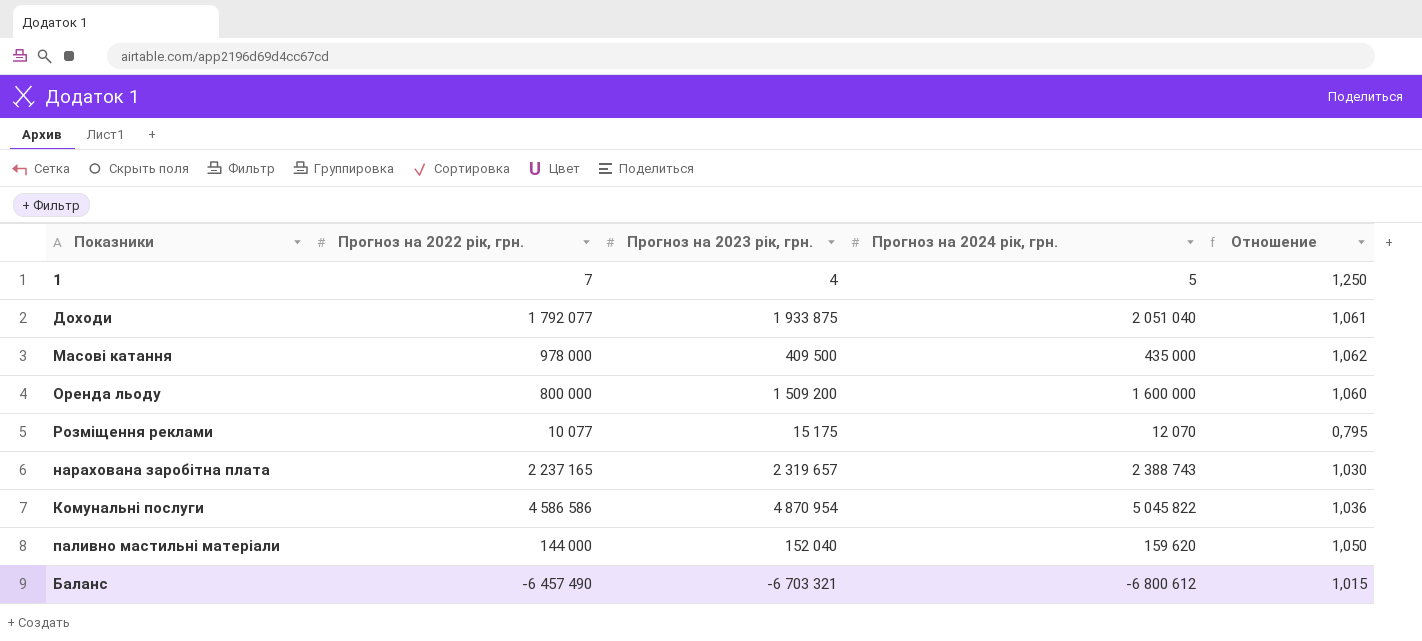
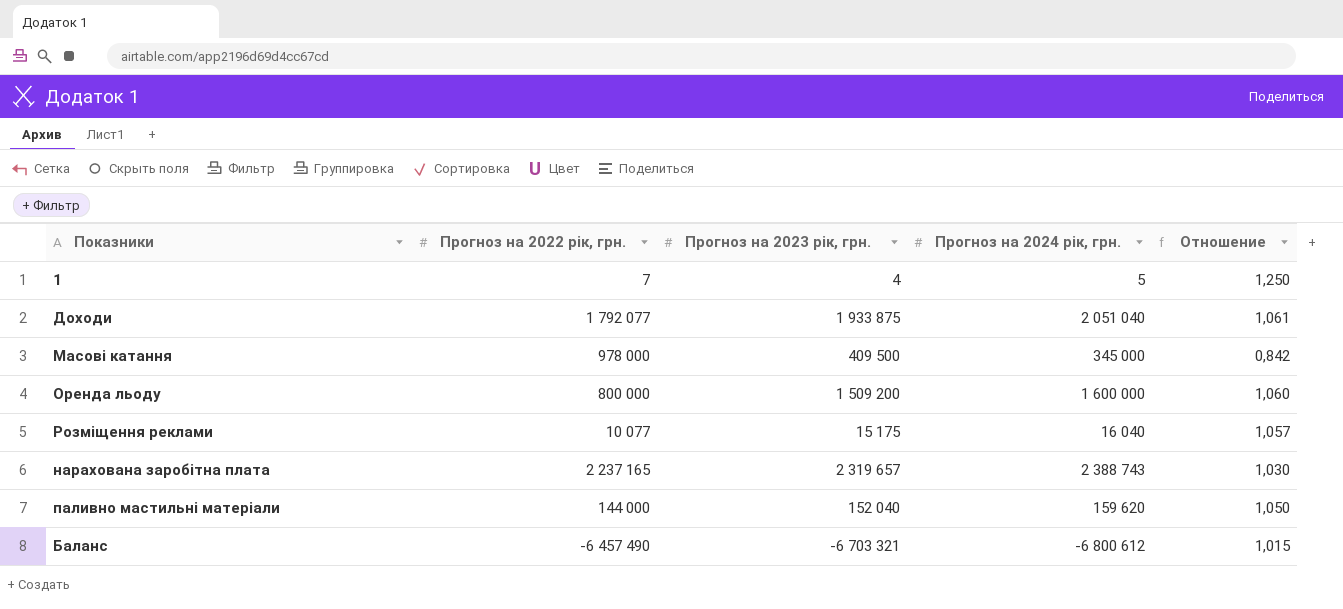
row Комунальні послуги: 4 586 586 | 4 870 954 | 5 045 822 | 1,036 -> none
Масові катання | Прогноз на 2024 рік, грн.: 435 000 -> 345 000
Масові катання | Отношение: 1,062 -> 0,842
Розміщення реклами | Прогноз на 2024 рік, грн.: 12 070 -> 16 040
Розміщення реклами | Отношение: 0,795 -> 1,057

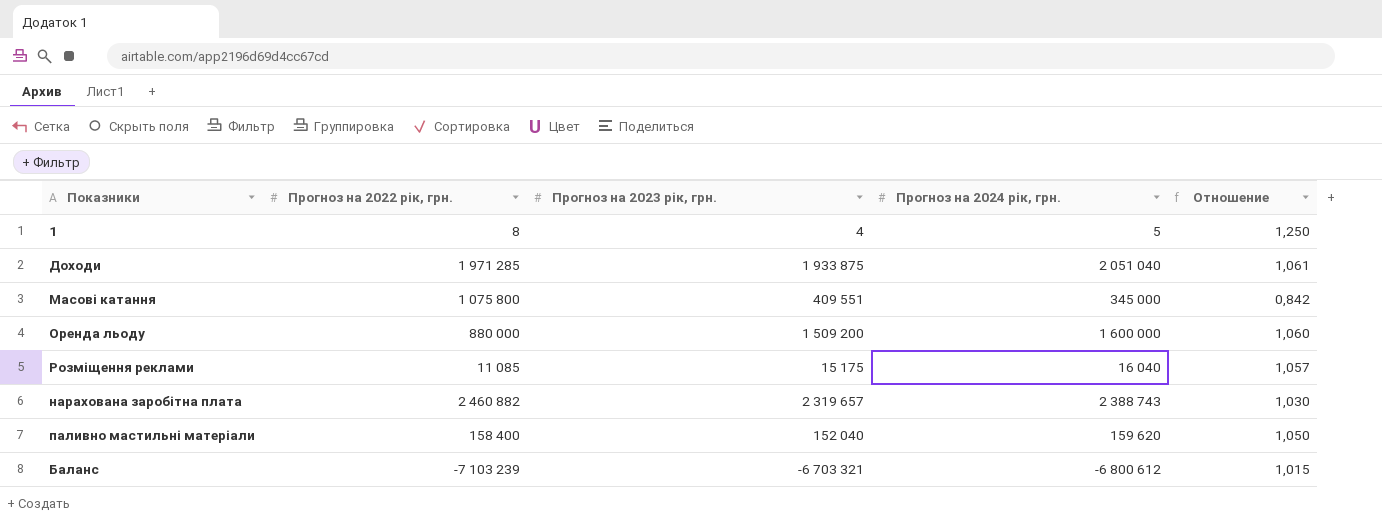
1 | Прогноз на 2022 рік, грн.: 7 -> 8
Доходи | Прогноз на 2022 рік, грн.: 1 792 077 -> 1 971 285
Масові катання | Прогноз на 2022 рік, грн.: 978 000 -> 1 075 800
Масові катання | Прогноз на 2023 рік, грн.: 409 500 -> 409 551
Оренда льоду | Прогноз на 2022 рік, грн.: 800 000 -> 880 000
Розміщення реклами | Прогноз на 2022 рік, грн.: 10 077 -> 11 085
нарахована заробітна плата | Прогноз на 2022 рік, грн.: 2 237 165 -> 2 460 882
паливно мастильні матеріали | Прогноз на 2022 рік, грн.: 144 000 -> 158 400
Баланс | Прогноз на 2022 рік, грн.: -6 457 490 -> -7 103 239

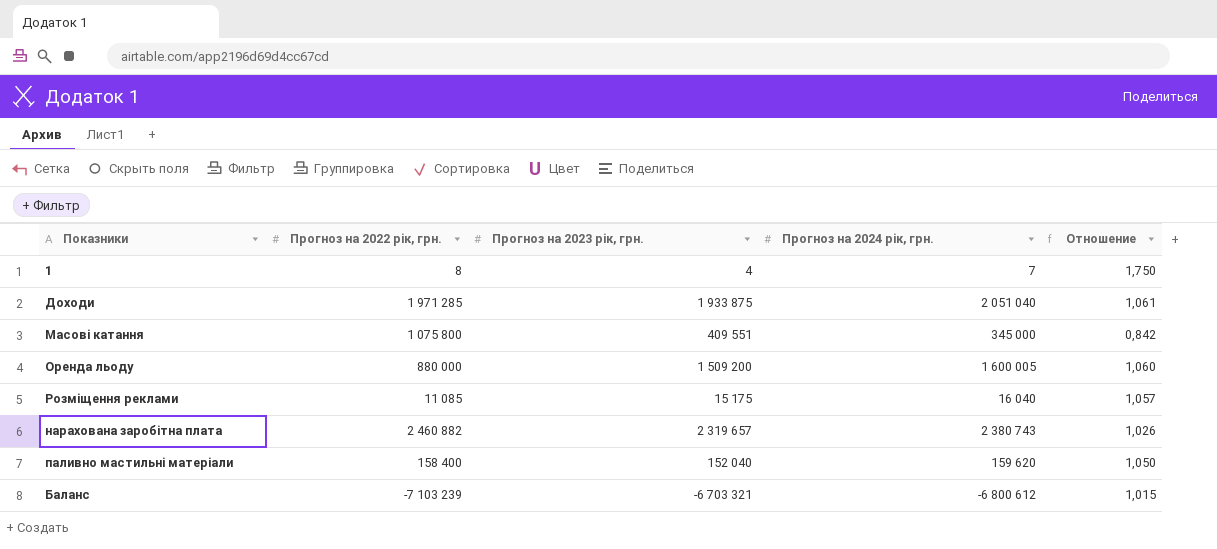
1 | Прогноз на 2024 рік, грн.: 5 -> 7
1 | Отношение: 1,250 -> 1,750
Оренда льоду | Прогноз на 2024 рік, грн.: 1 600 000 -> 1 600 005
нарахована заробітна плата | Прогноз на 2024 рік, грн.: 2 388 743 -> 2 380 743
нарахована заробітна плата | Отношение: 1,030 -> 1,026

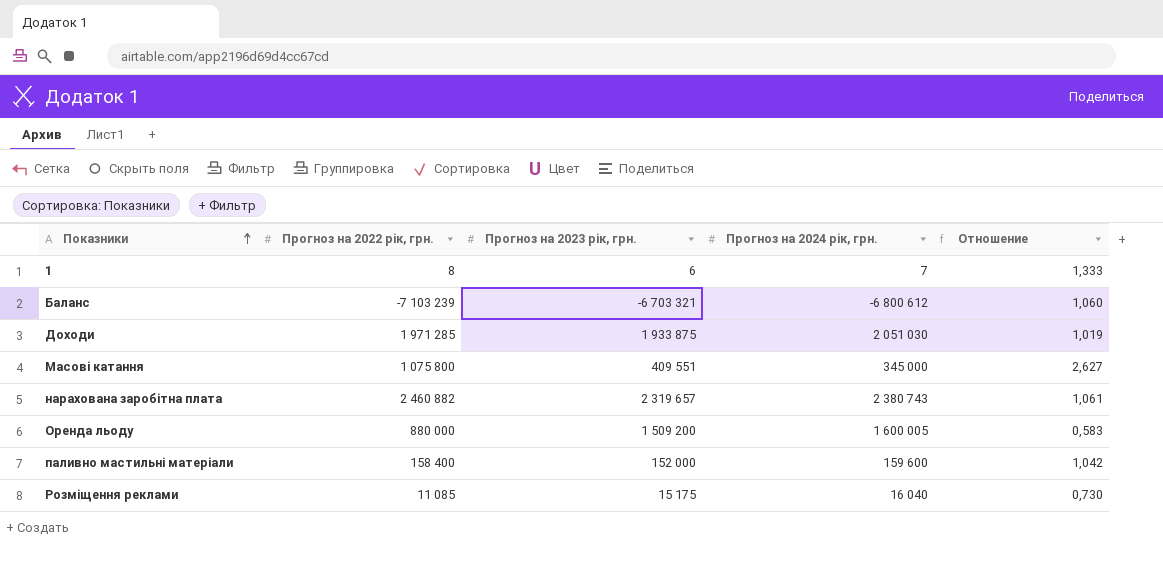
row order: none -> Показники ascending
column Отношение | formula: [Прогноз на 2024 рік, грн.] / [Прогноз на 2023 рік, грн.] -> [Прогноз на 2022 рік, грн.] / [Прогноз на 2023 рік, грн.]
1 | Прогноз на 2023 рік, грн.: 4 -> 6
Доходи | Прогноз на 2024 рік, грн.: 2 051 040 -> 2 051 030
паливно мастильні матеріали | Прогноз на 2023 рік, грн.: 152 040 -> 152 000
паливно мастильні матеріали | Прогноз на 2024 рік, грн.: 159 620 -> 159 600

